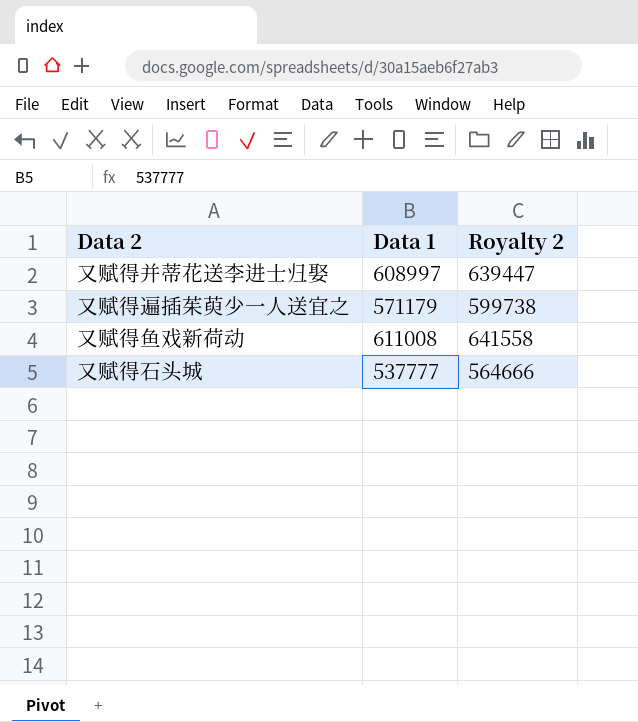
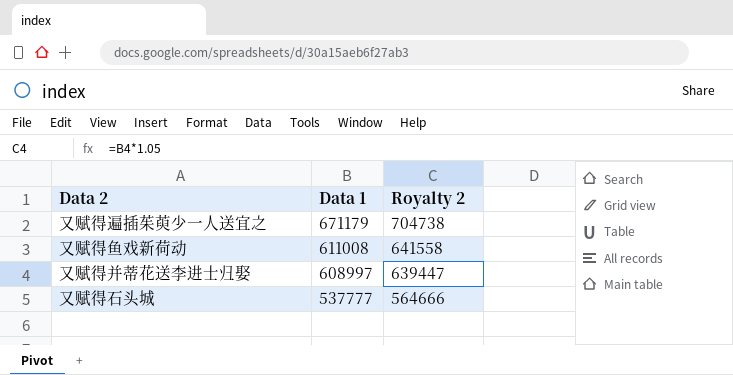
row order: none -> Data 1 descending
又赋得遍插茱萸少一人送宜之 | Data 1: 571179 -> 671179
又赋得遍插茱萸少一人送宜之 | Royalty 2: 599738 -> 704738

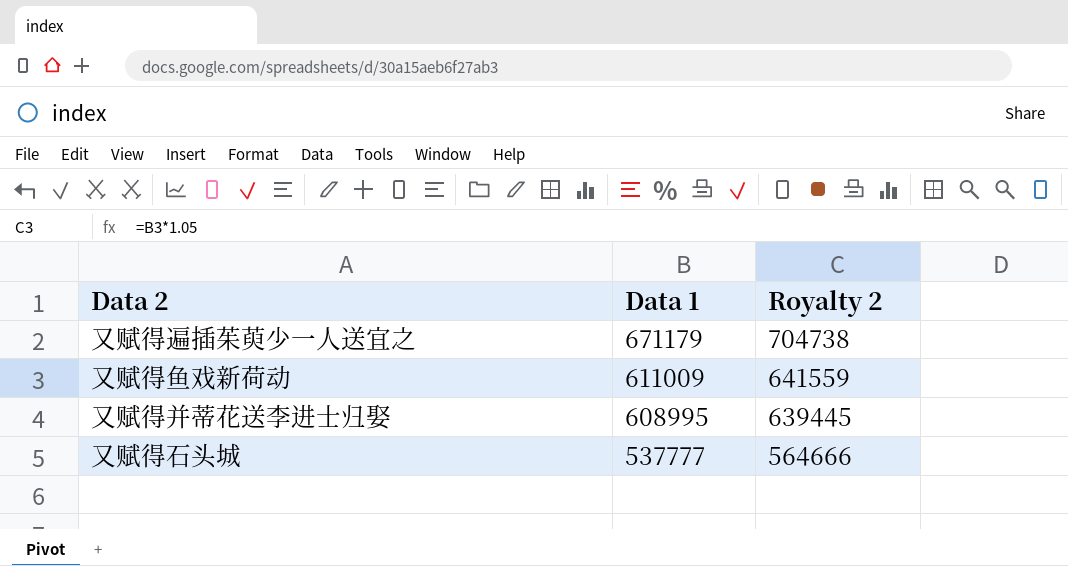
又赋得鱼戏新荷动 | Data 1: 611008 -> 611009
又赋得鱼戏新荷动 | Royalty 2: 641558 -> 641559
又赋得并蒂花送李进士归娶 | Data 1: 608997 -> 608995
又赋得并蒂花送李进士归娶 | Royalty 2: 639447 -> 639445

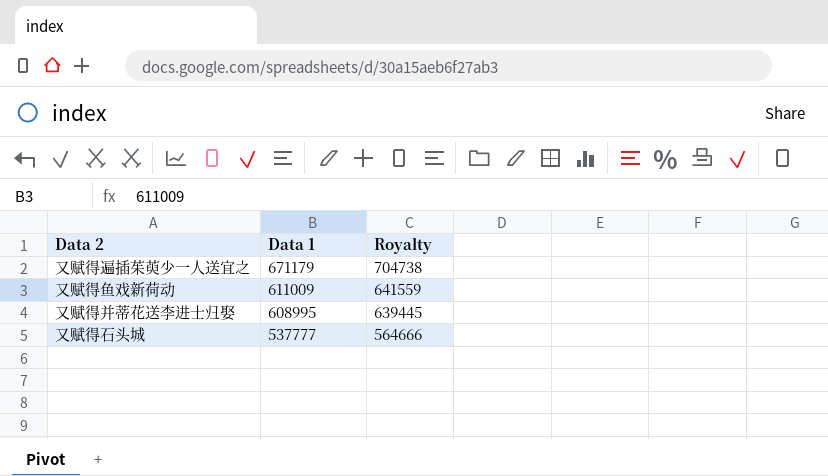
column name: Royalty 2 -> Royalty

